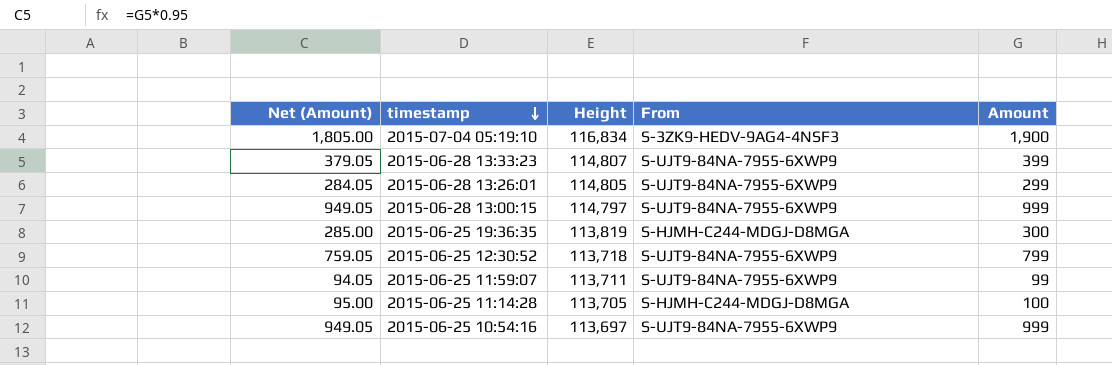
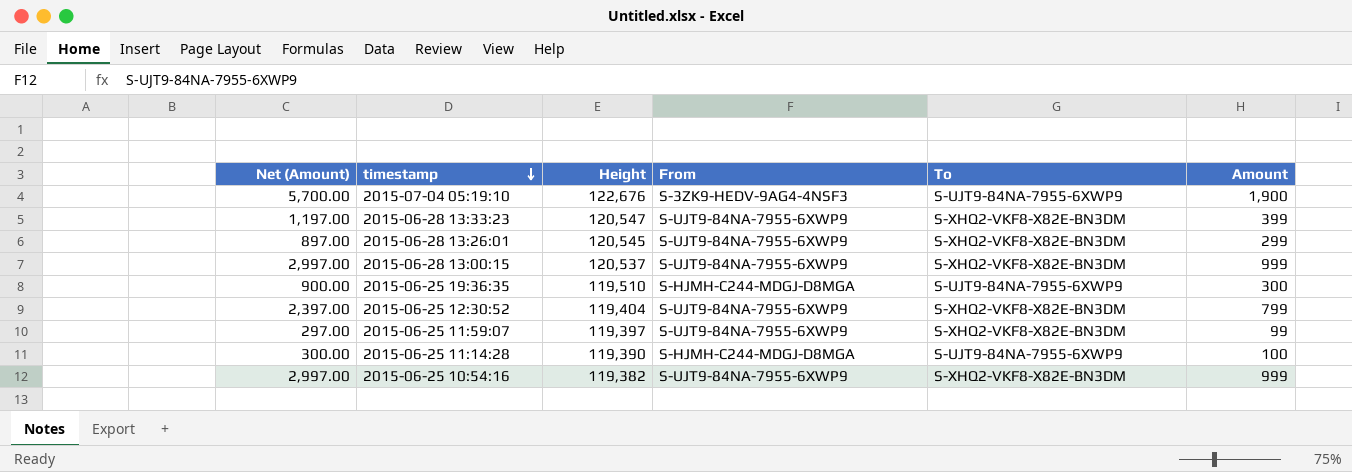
column Net (Amount) | formula: [Amount] * 0.95 -> [Amount] * 3
column To | position: none -> 5
2015-07-04 05:19:10 | Height: 116,834 -> 122,676
2015-06-28 13:33:23 | Height: 114,807 -> 120,547
2015-06-28 13:26:01 | Height: 114,805 -> 120,545
2015-06-28 13:00:15 | Height: 114,797 -> 120,537
2015-06-25 19:36:35 | Height: 113,819 -> 119,510
2015-06-25 12:30:52 | Height: 113,718 -> 119,404
2015-06-25 11:59:07 | Height: 113,711 -> 119,397
2015-06-25 11:14:28 | Height: 113,705 -> 119,390
2015-06-25 10:54:16 | Height: 113,697 -> 119,382

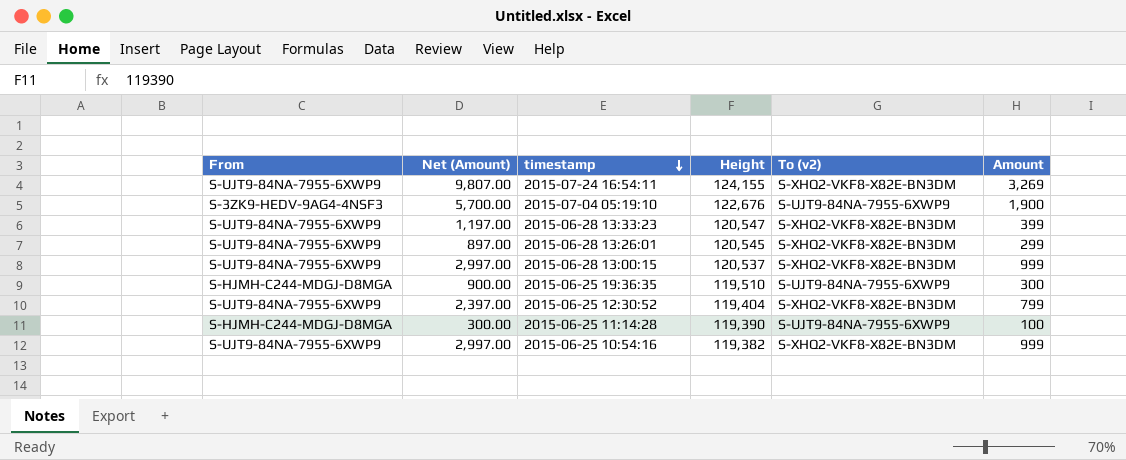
column From | position: 4 -> 1
column name: To -> To (v2)
row 2015-06-25 11:59:07: 297.00 | 119,397 | S-UJT9-84NA-7955-6XWP9 | S-XHQ2-VKF8-X82E-BN3DM | 99 -> none
row 2015-07-24 16:54:11: none -> S-UJT9-84NA-7955-6XWP9 | 9,807.00 | 124,155 | S-XHQ2-VKF8-X82E-BN3DM | 3,269

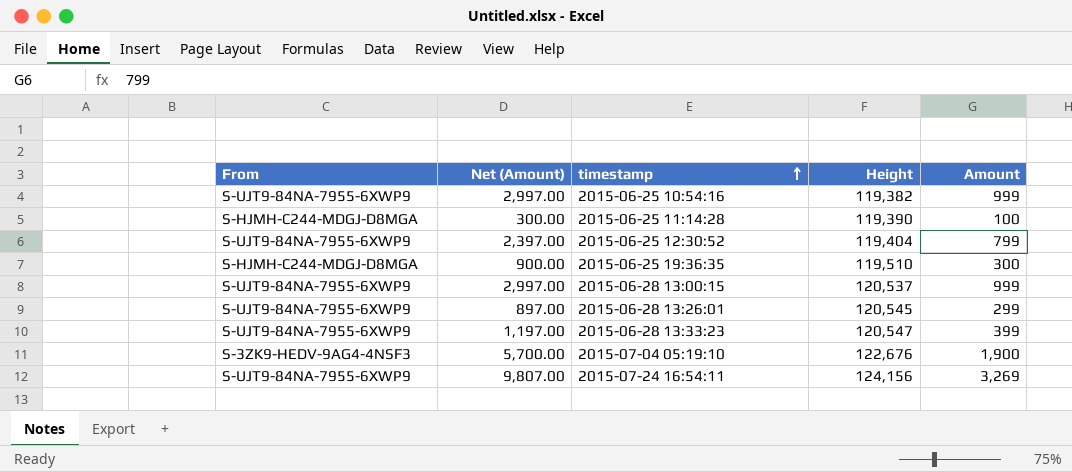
row order: timestamp descending -> timestamp ascending
column To (v2) | position: 5 -> none
2015-07-24 16:54:11 | Height: 124,155 -> 124,156

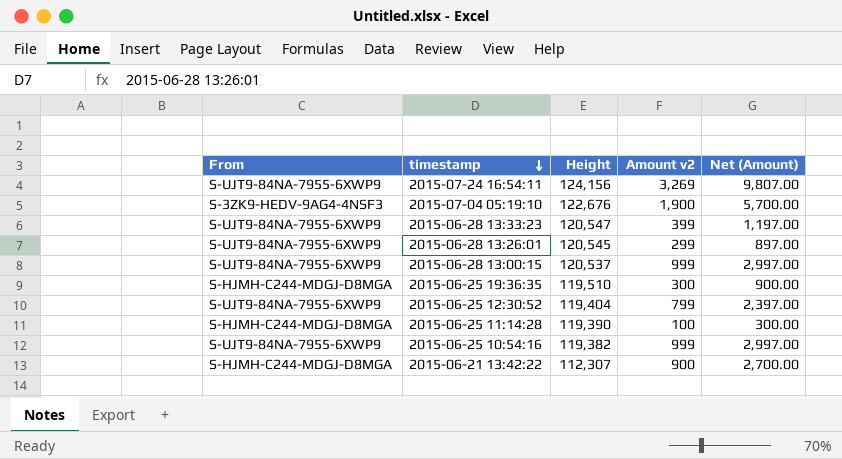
row order: timestamp ascending -> timestamp descending
column name: Amount -> Amount v2
column Net (Amount) | position: 2 -> 5
row 2015-06-21 13:42:22: none -> S-HJMH-C244-MDGJ-D8MGA | 112,307 | 900 | 2,700.00

